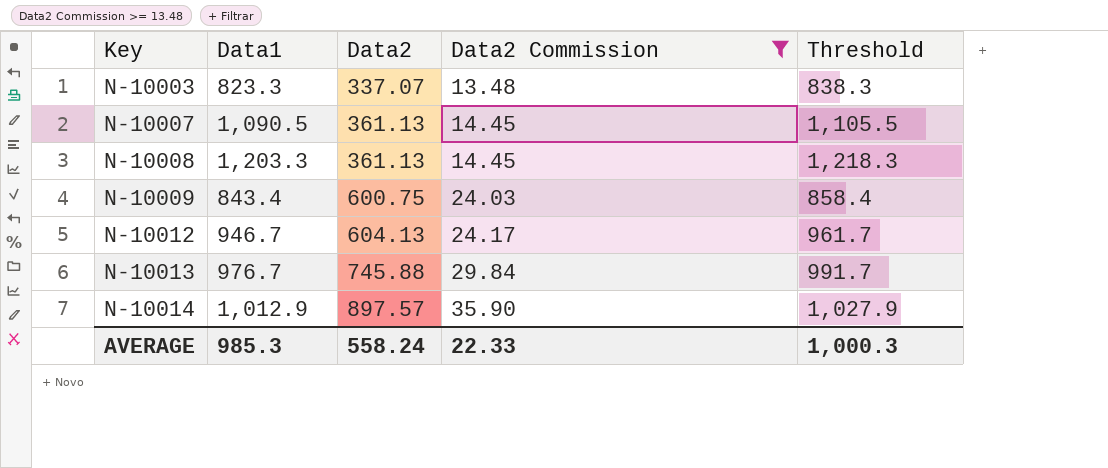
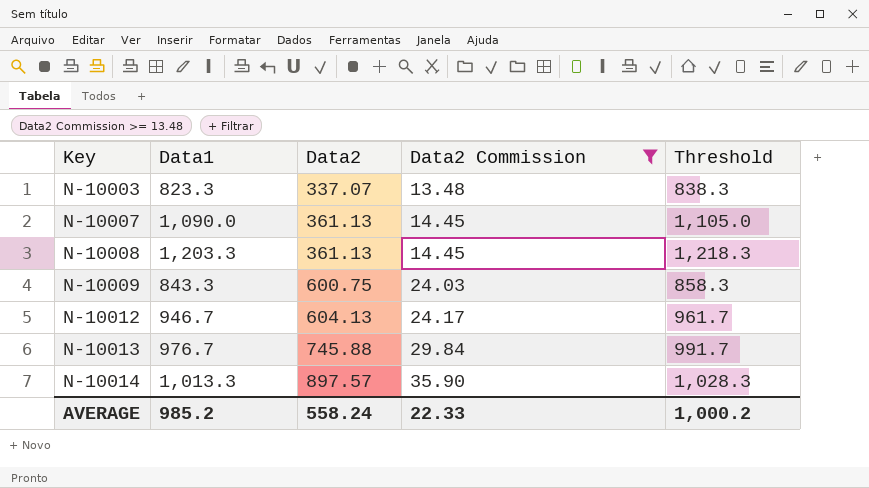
N-10007 | Data1: 1,090.5 -> 1,090.0
N-10007 | Threshold: 1,105.5 -> 1,105.0
N-10009 | Data1: 843.4 -> 843.3
N-10009 | Threshold: 858.4 -> 858.3
N-10014 | Data1: 1,012.9 -> 1,013.3
N-10014 | Threshold: 1,027.9 -> 1,028.3
AVERAGE | Data1: 985.3 -> 985.2
AVERAGE | Threshold: 1,000.3 -> 1,000.2

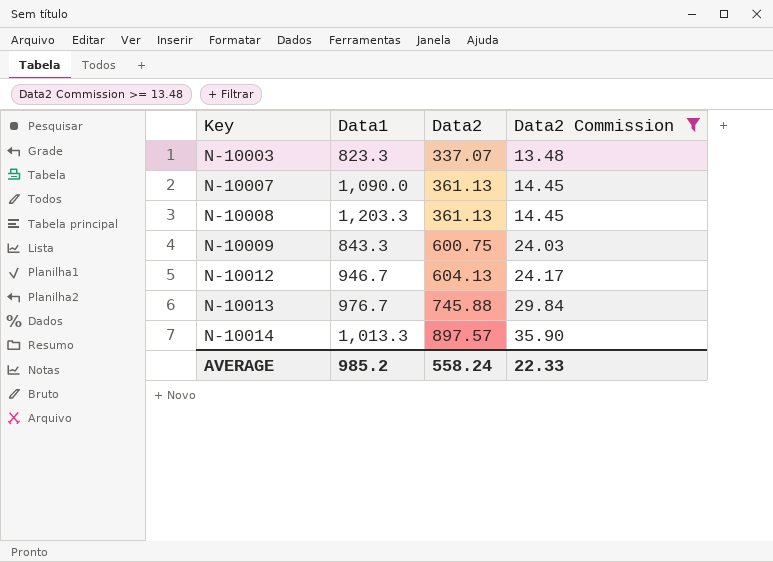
column Threshold | formula: [Data1] + 15 -> none

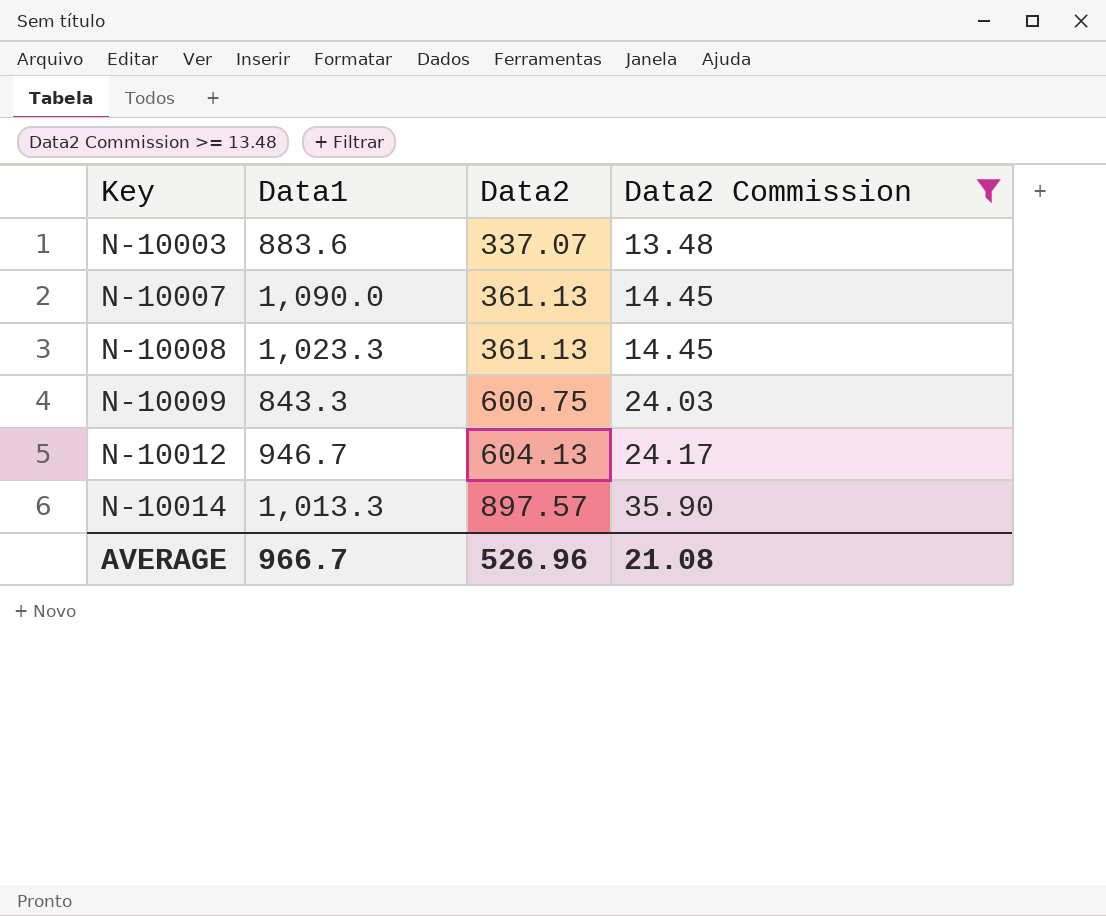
row N-10013: 976.7 | 745.88 | 29.84 -> none
N-10003 | Data1: 823.3 -> 883.6
N-10008 | Data1: 1,203.3 -> 1,023.3
AVERAGE | Data1: 985.2 -> 966.7
AVERAGE | Data2: 558.24 -> 526.96
AVERAGE | Data2 Commission: 22.33 -> 21.08

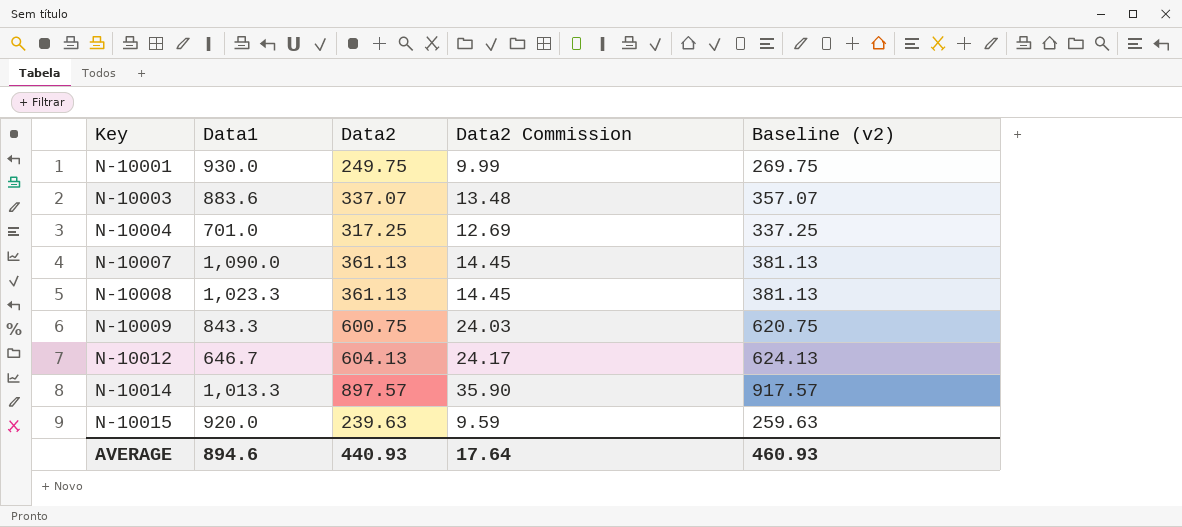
filter: Data2 Commission >= 13.48 -> none
column Baseline (v2) | formula: none -> [Data2] + 20
N-10012 | Data1: 946.7 -> 646.7
AVERAGE | Data1: 966.7 -> 894.6
AVERAGE | Data2: 526.96 -> 440.93
AVERAGE | Data2 Commission: 21.08 -> 17.64

